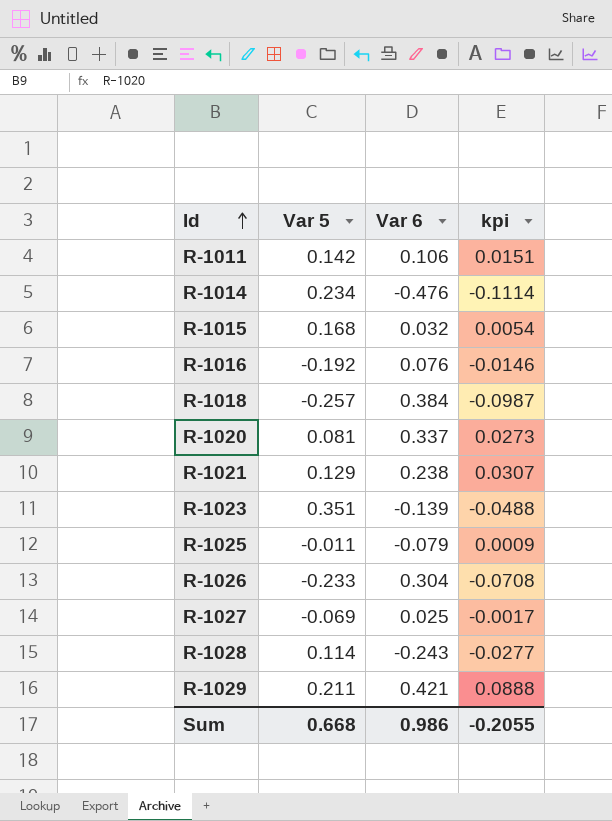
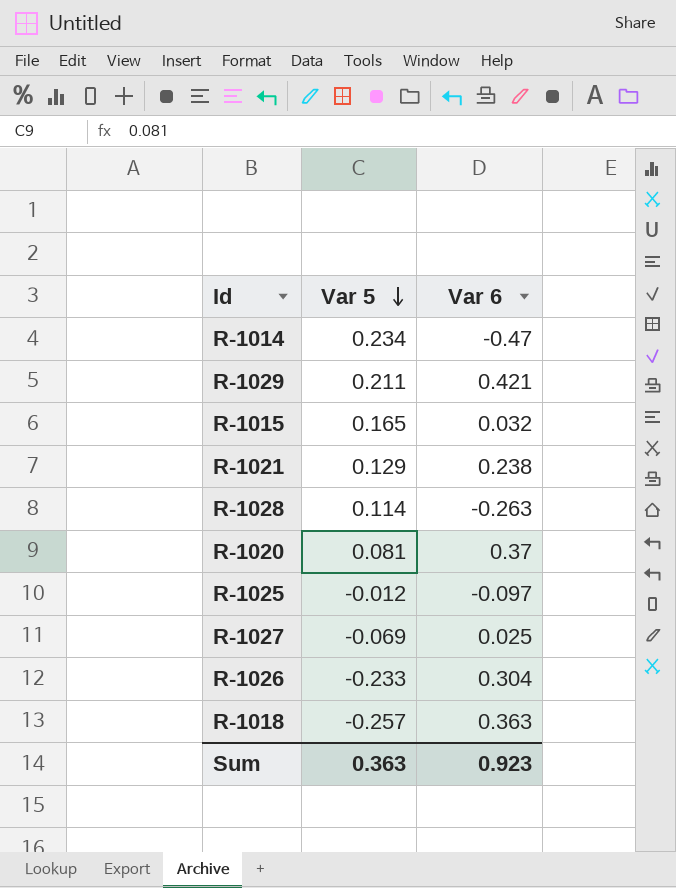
row order: Id ascending -> Var 5 descending
column kpi | formula: [Var 5] * [Var 6] -> none
row R-1011: 0.142 | 0.106 | 0.0151 -> none
row R-1016: -0.192 | 0.076 | -0.0146 -> none
row R-1023: 0.351 | -0.139 | -0.0488 -> none
R-1014 | Var 6: -0.476 -> -0.47
R-1015 | Var 5: 0.168 -> 0.165
R-1028 | Var 6: -0.243 -> -0.263
R-1020 | Var 6: 0.337 -> 0.37
R-1025 | Var 5: -0.011 -> -0.012
R-1025 | Var 6: -0.079 -> -0.097
R-1018 | Var 6: 0.384 -> 0.363
Sum | Var 5: 0.668 -> 0.363
Sum | Var 6: 0.986 -> 0.923

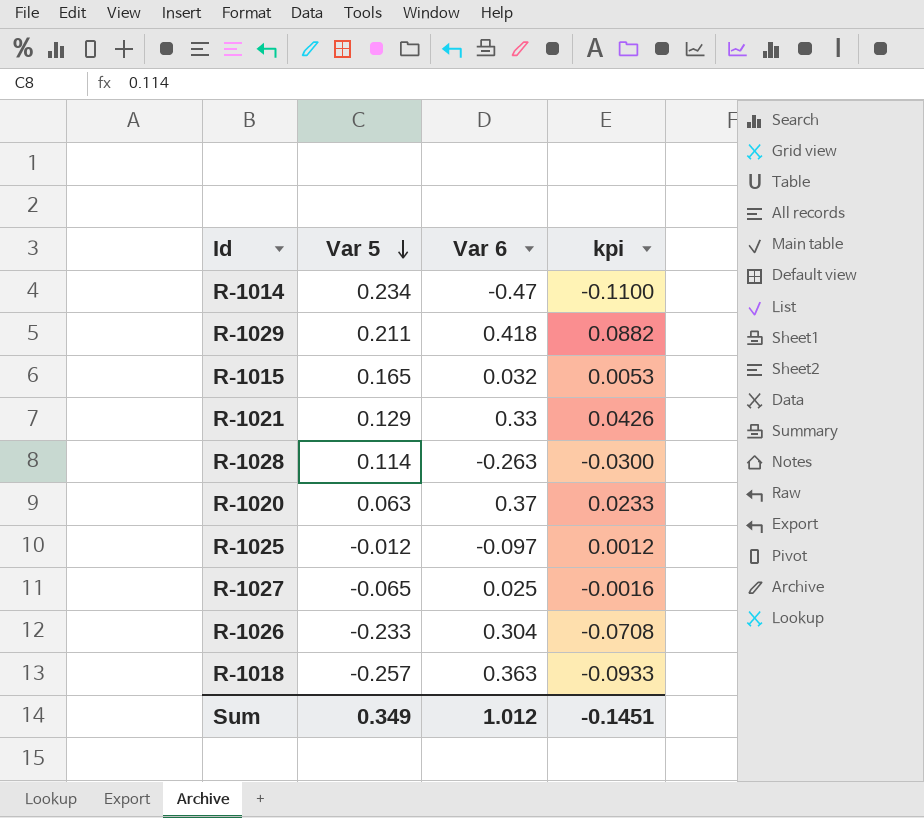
column kpi | formula: none -> [Var 5] * [Var 6]
R-1029 | Var 6: 0.421 -> 0.418
R-1021 | Var 6: 0.238 -> 0.33
R-1020 | Var 5: 0.081 -> 0.063
R-1027 | Var 5: -0.069 -> -0.065
Sum | Var 5: 0.363 -> 0.349
Sum | Var 6: 0.923 -> 1.012

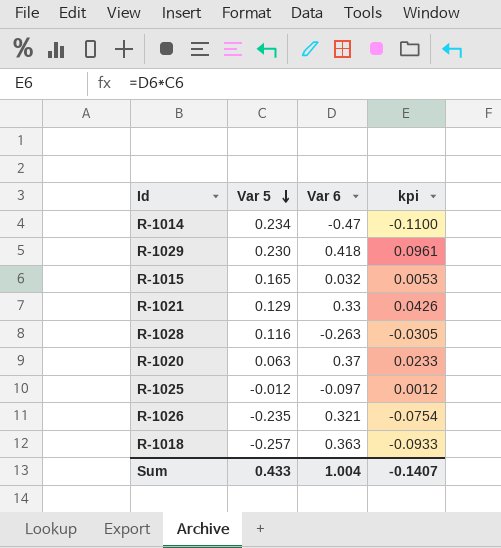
row R-1027: -0.065 | 0.025 | -0.0016 -> none
R-1029 | Var 5: 0.211 -> 0.230
R-1029 | kpi: 0.0882 -> 0.0961
R-1028 | Var 5: 0.114 -> 0.116
R-1028 | kpi: -0.0300 -> -0.0305
R-1026 | Var 5: -0.233 -> -0.235
R-1026 | Var 6: 0.304 -> 0.321
R-1026 | kpi: -0.0708 -> -0.0754
Sum | Var 5: 0.349 -> 0.433
Sum | Var 6: 1.012 -> 1.004
Sum | kpi: -0.1451 -> -0.1407

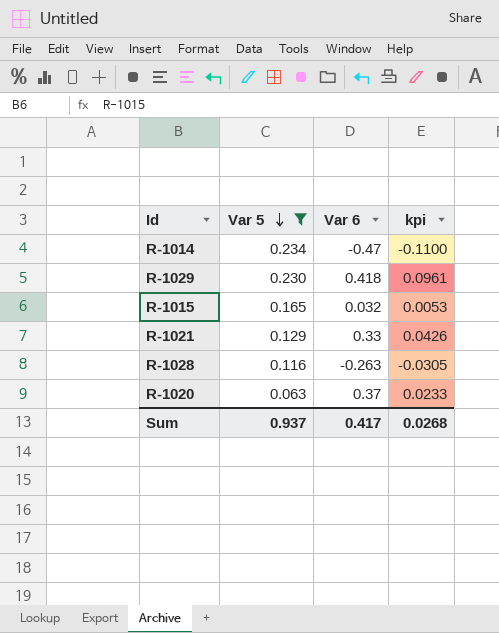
filter: none -> Var 5 >= 0.063
Sum | Var 5: 0.433 -> 0.937
Sum | Var 6: 1.004 -> 0.417
Sum | kpi: -0.1407 -> 0.0268

